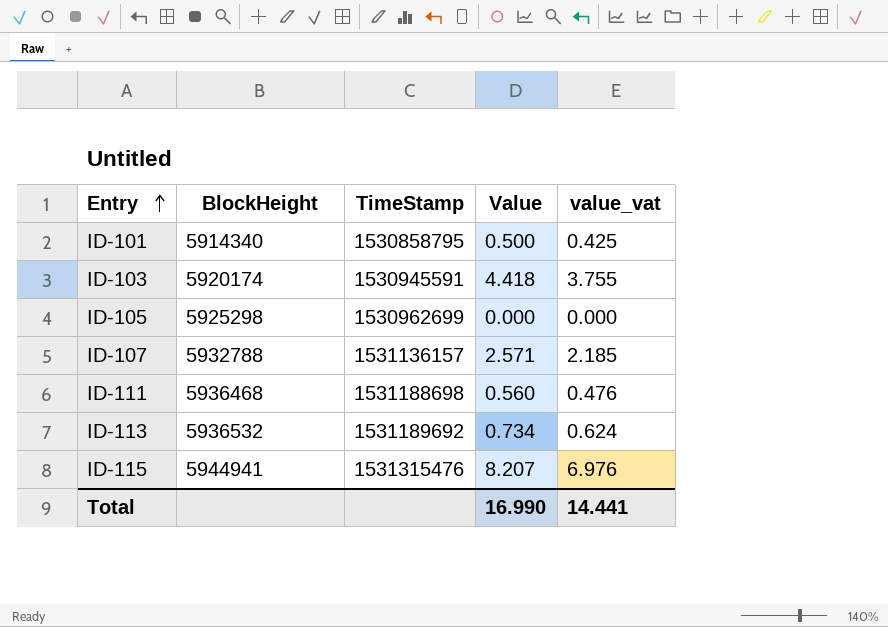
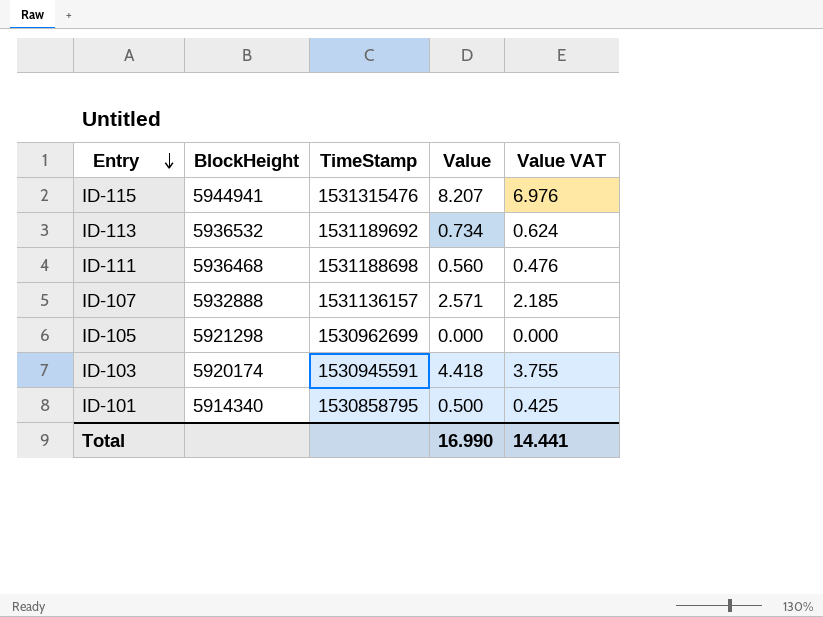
row order: Entry ascending -> Entry descending
column name: value_vat -> Value VAT
ID-107 | BlockHeight: 5932788 -> 5932888
ID-105 | BlockHeight: 5925298 -> 5921298

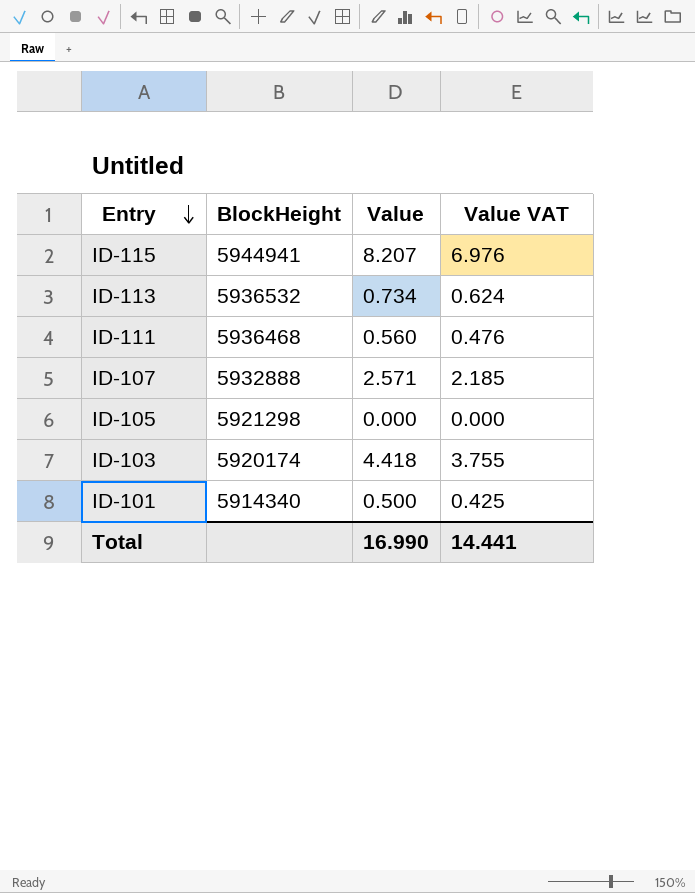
column TimeStamp | position: 3 -> none

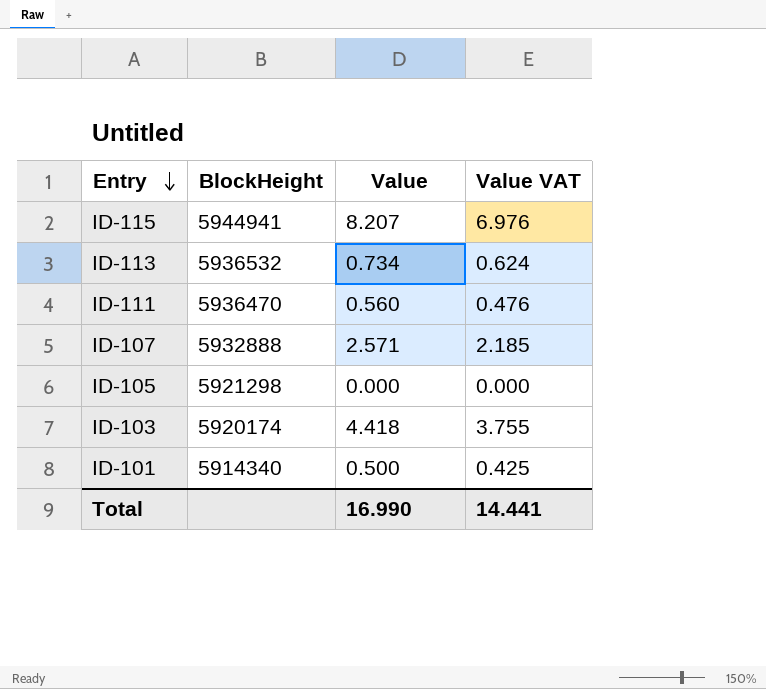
ID-111 | BlockHeight: 5936468 -> 5936470

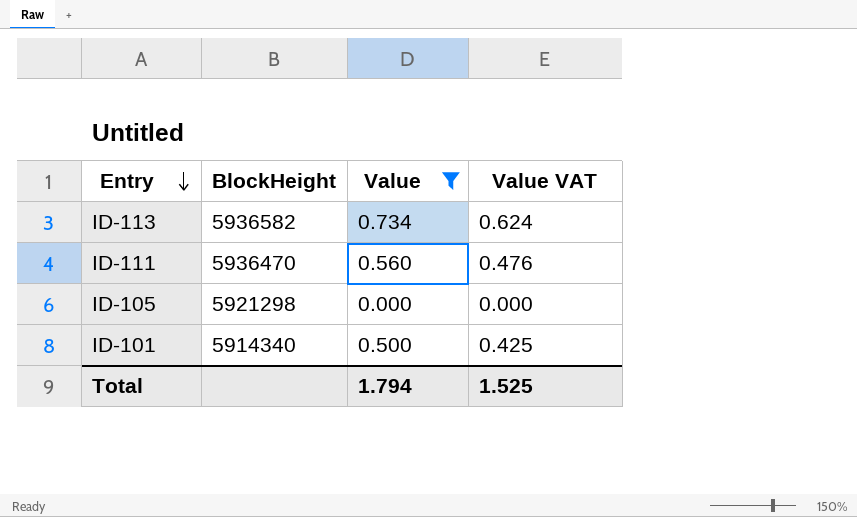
filter: none -> Value <= 0.734
ID-113 | BlockHeight: 5936532 -> 5936582
Total | Value: 16.990 -> 1.794
Total | Value VAT: 14.441 -> 1.525

